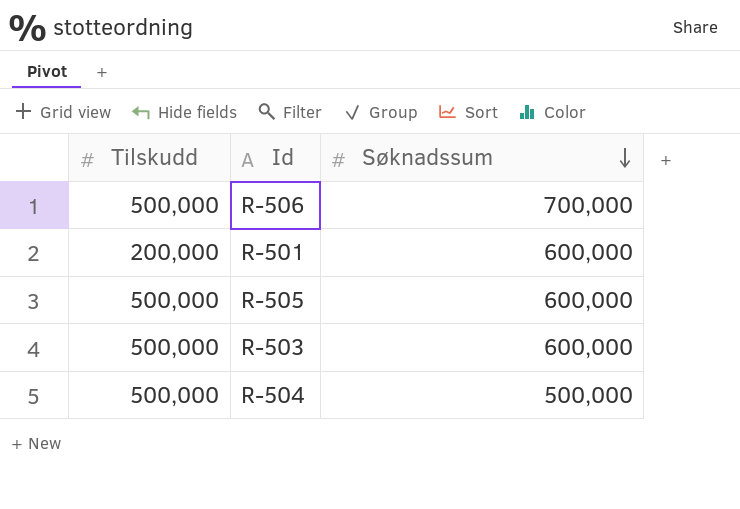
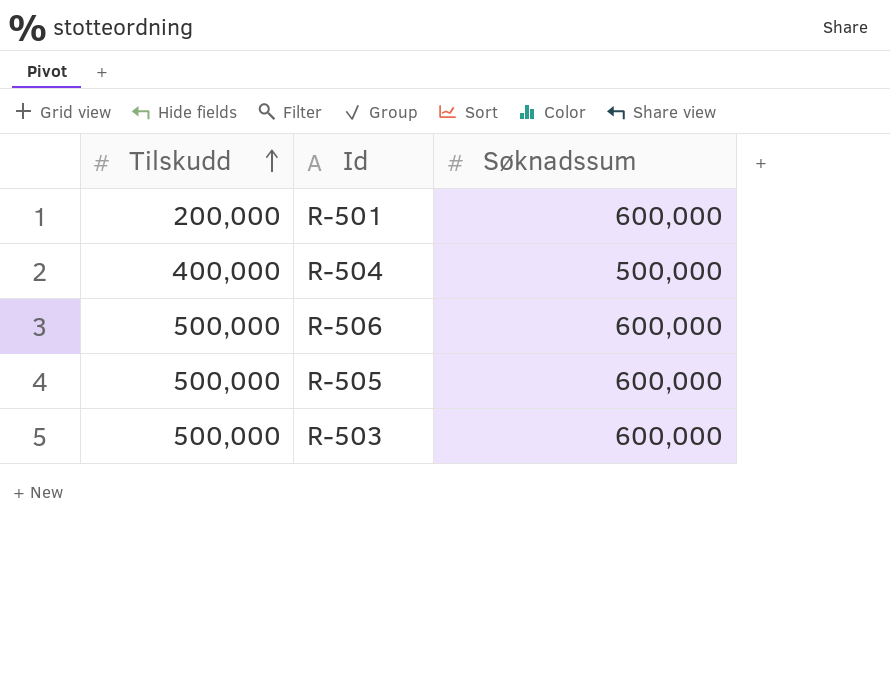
row order: Søknadssum descending -> Tilskudd ascending
R-504 | Tilskudd: 500,000 -> 400,000
R-506 | Søknadssum: 700,000 -> 600,000

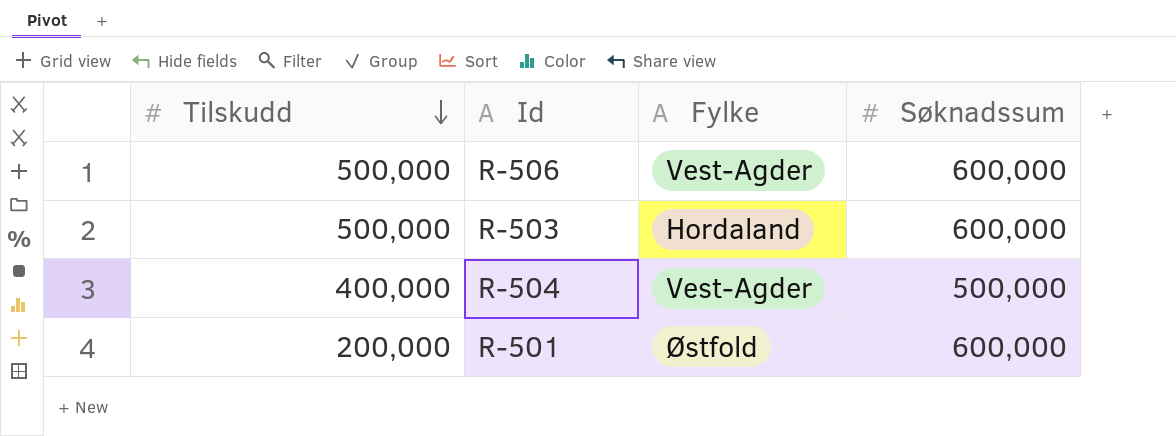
row order: Tilskudd ascending -> Tilskudd descending
column Fylke | position: none -> 3
row R-505: 500,000 | 600,000 -> none

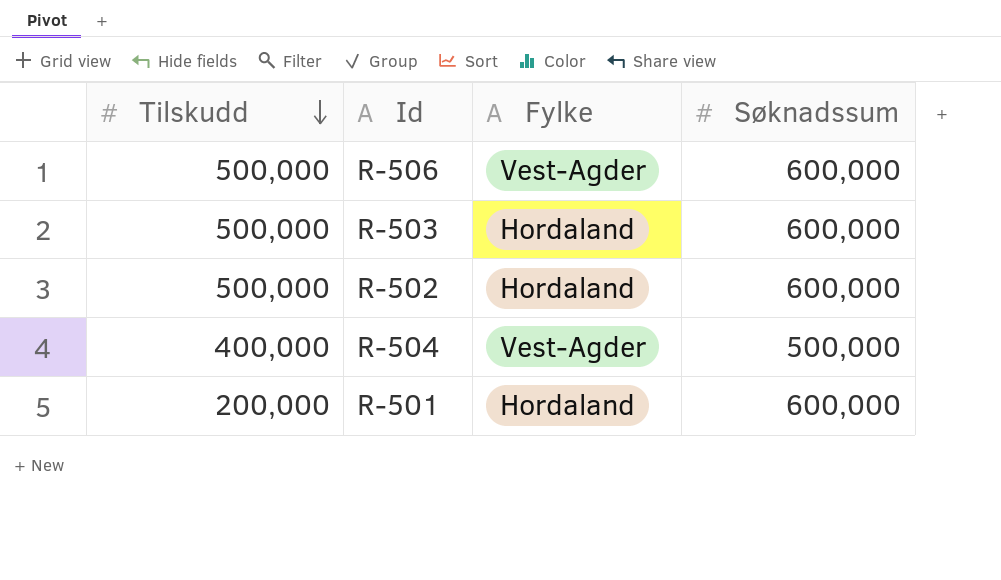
row R-502: none -> 500,000 | Hordaland | 600,000
R-501 | Fylke: Østfold -> Hordaland

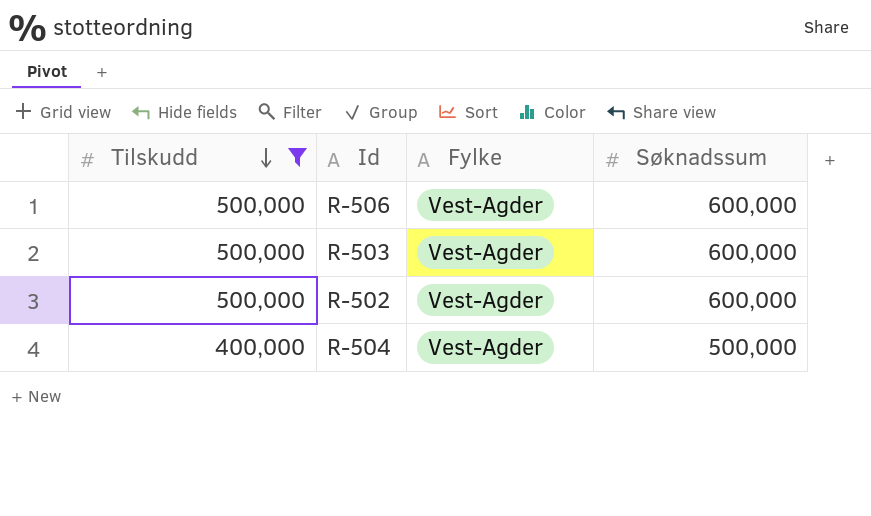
filter: none -> Tilskudd != 200,000
R-503 | Fylke: Hordaland -> Vest-Agder
R-502 | Fylke: Hordaland -> Vest-Agder

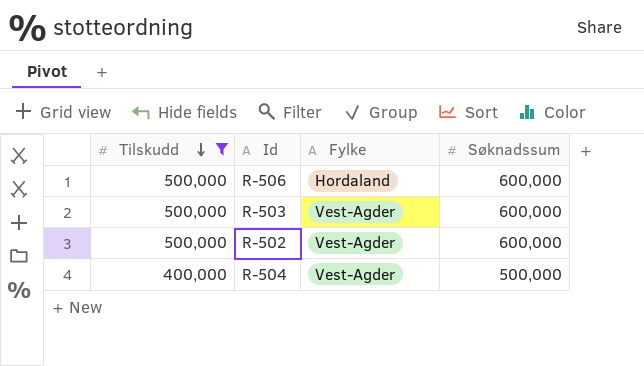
R-506 | Fylke: Vest-Agder -> Hordaland

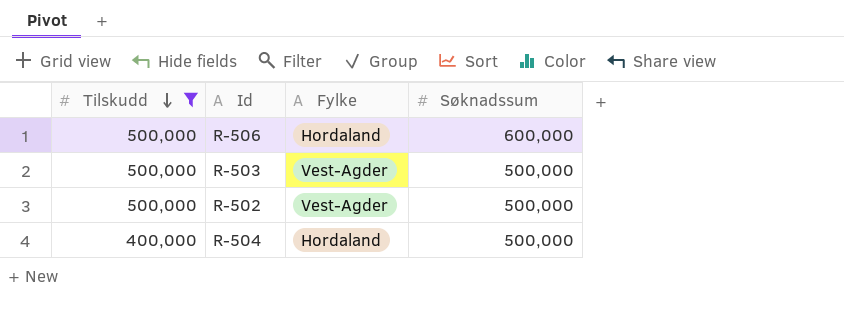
R-503 | Søknadssum: 600,000 -> 500,000
R-502 | Søknadssum: 600,000 -> 500,000
R-504 | Fylke: Vest-Agder -> Hordaland

